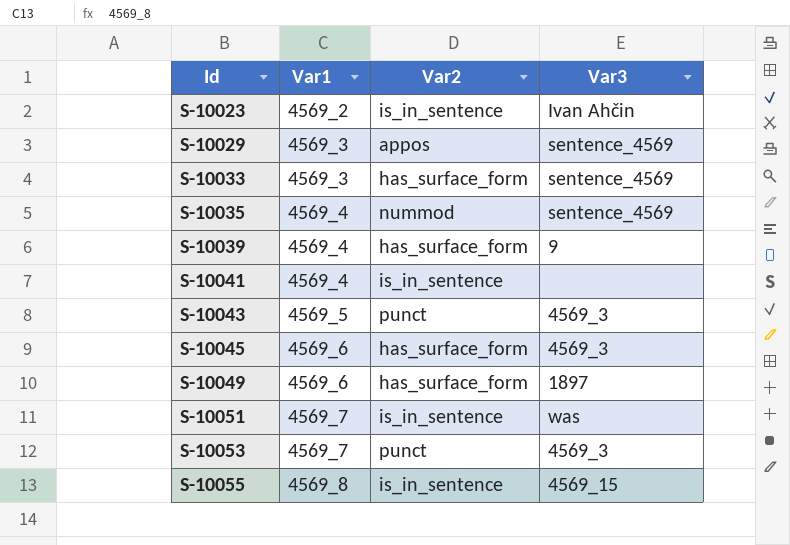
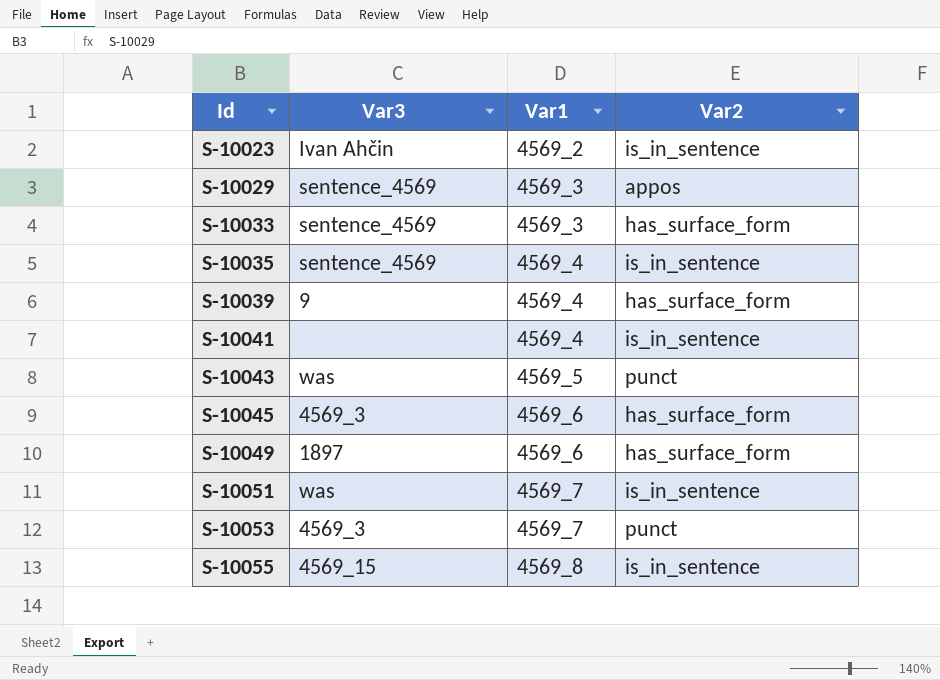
column Var3 | position: 4 -> 2
S-10035 | Var2: nummod -> is_in_sentence
S-10043 | Var3: 4569_3 -> was

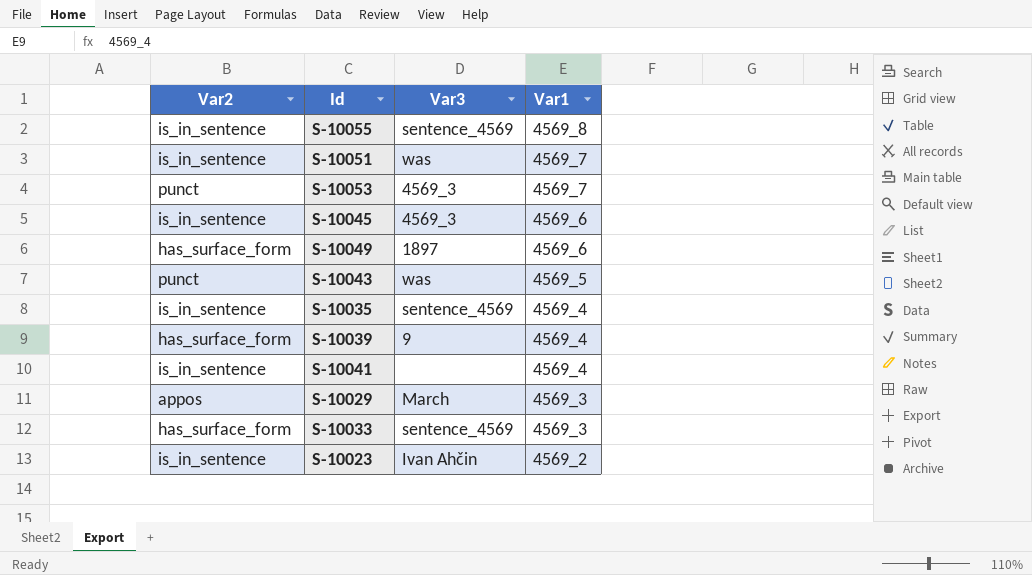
row order: Id ascending -> Var1 descending
column Var2 | position: 4 -> 1
S-10055 | Var3: 4569_15 -> sentence_4569
S-10045 | Var2: has_surface_form -> is_in_sentence
S-10029 | Var3: sentence_4569 -> March

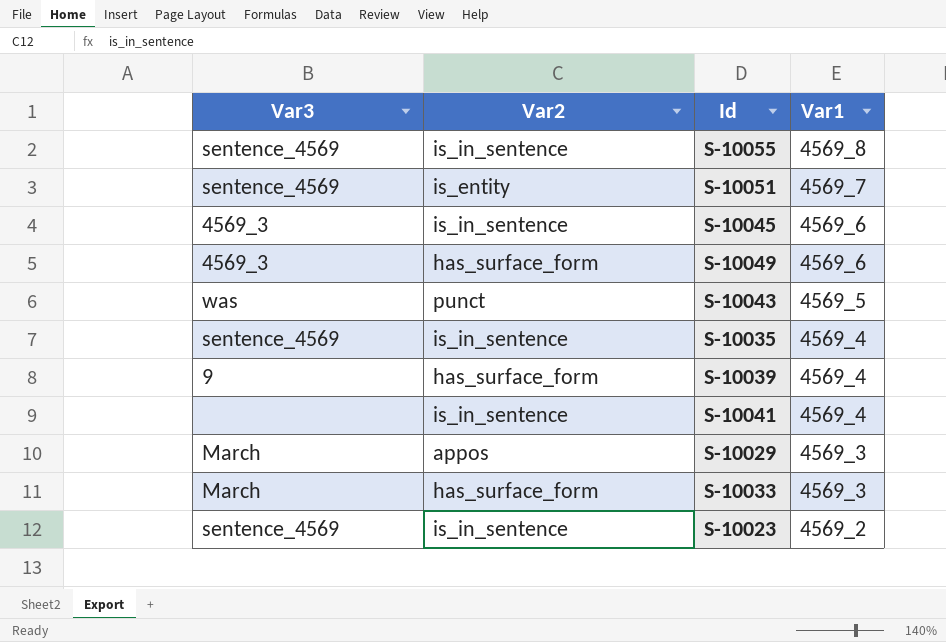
column Var3 | position: 3 -> 1
row S-10053: punct | 4569_3 | 4569_7 -> none
S-10051 | Var3: was -> sentence_4569
S-10051 | Var2: is_in_sentence -> is_entity
S-10049 | Var3: 1897 -> 4569_3
S-10033 | Var3: sentence_4569 -> March
S-10023 | Var3: Ivan Ahčin -> sentence_4569

